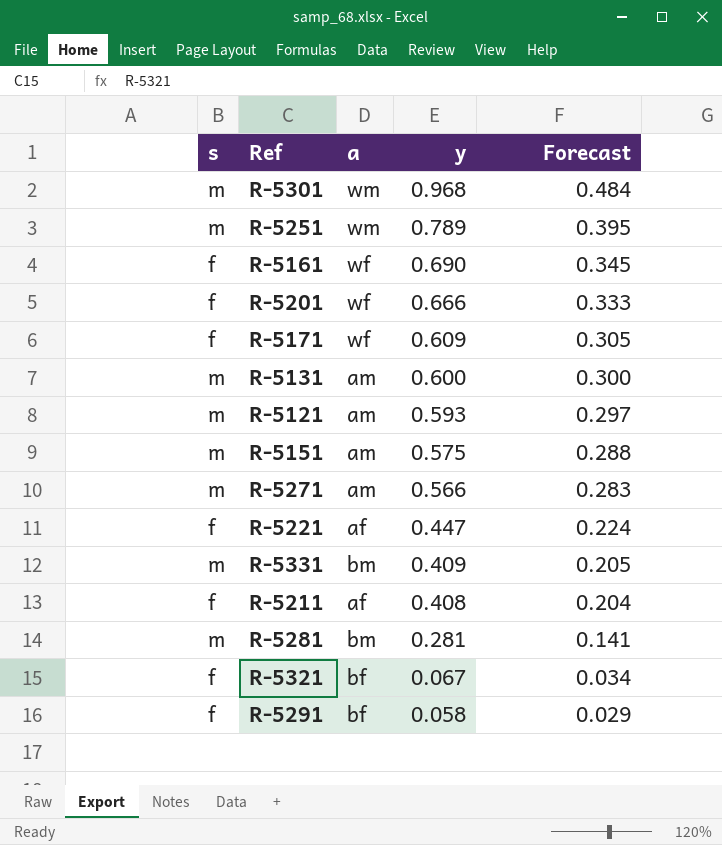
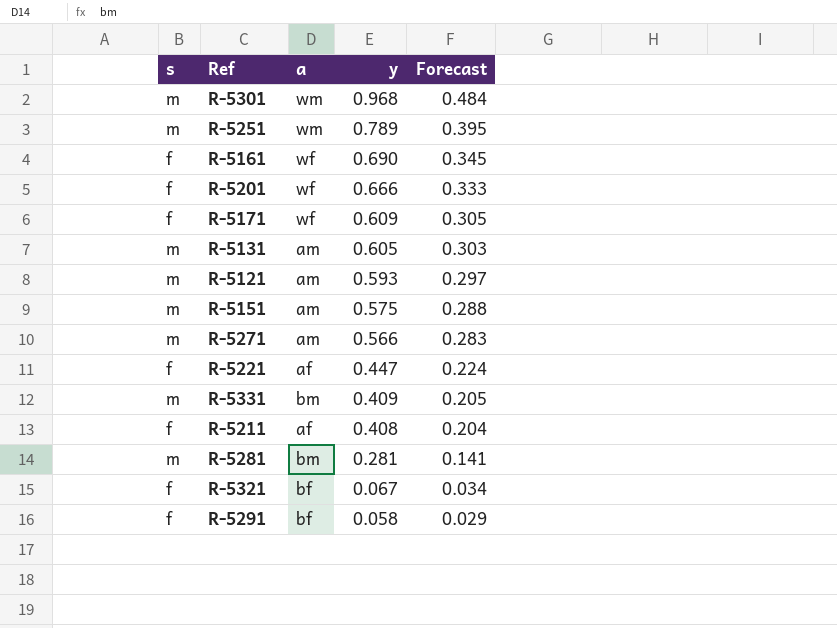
R-5131 | y: 0.600 -> 0.605
R-5131 | Forecast: 0.300 -> 0.303

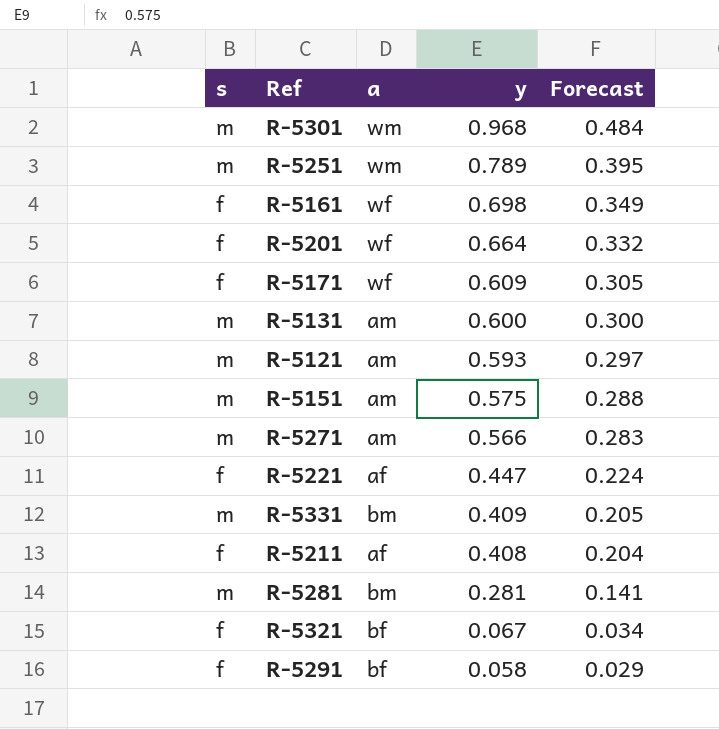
R-5161 | y: 0.690 -> 0.698
R-5161 | Forecast: 0.345 -> 0.349
R-5201 | y: 0.666 -> 0.664
R-5201 | Forecast: 0.333 -> 0.332
R-5131 | y: 0.605 -> 0.600
R-5131 | Forecast: 0.303 -> 0.300

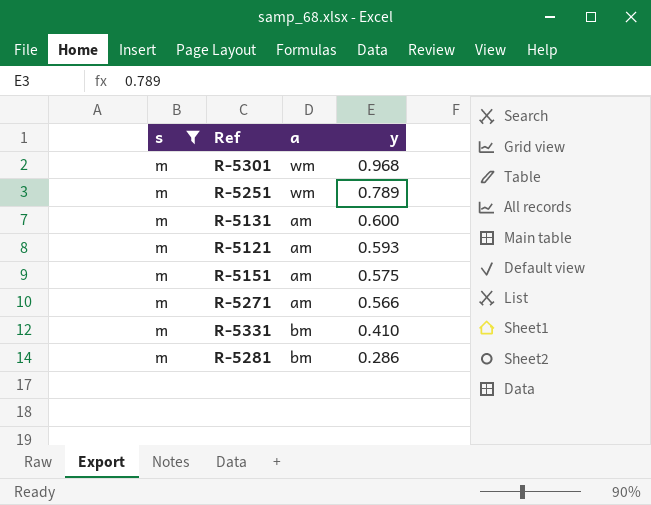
filter: none -> s = m
column Forecast | formula: [y] * 0.5 -> none
R-5331 | y: 0.409 -> 0.410
R-5281 | y: 0.281 -> 0.286

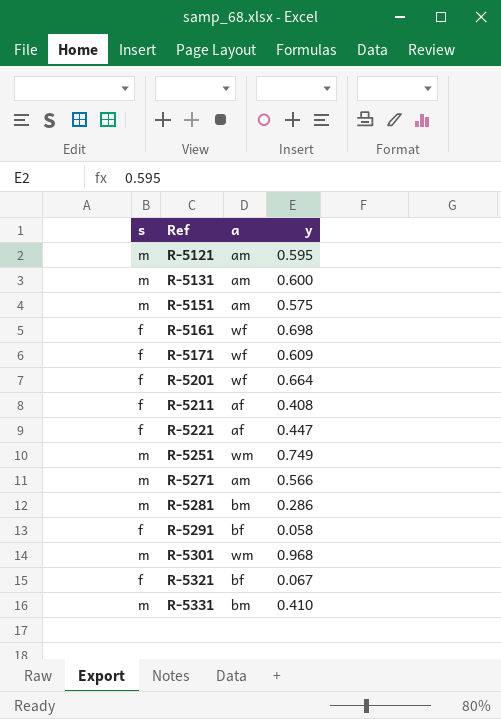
filter: s = m -> none
row order: y descending -> Ref ascending
R-5121 | y: 0.593 -> 0.595
R-5251 | y: 0.789 -> 0.749

